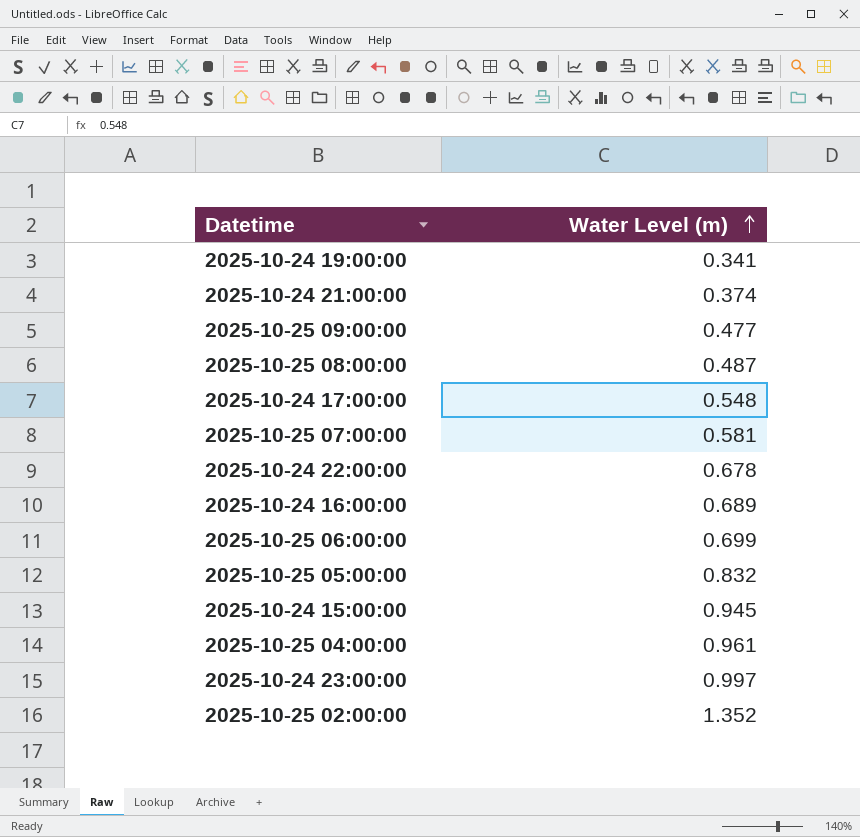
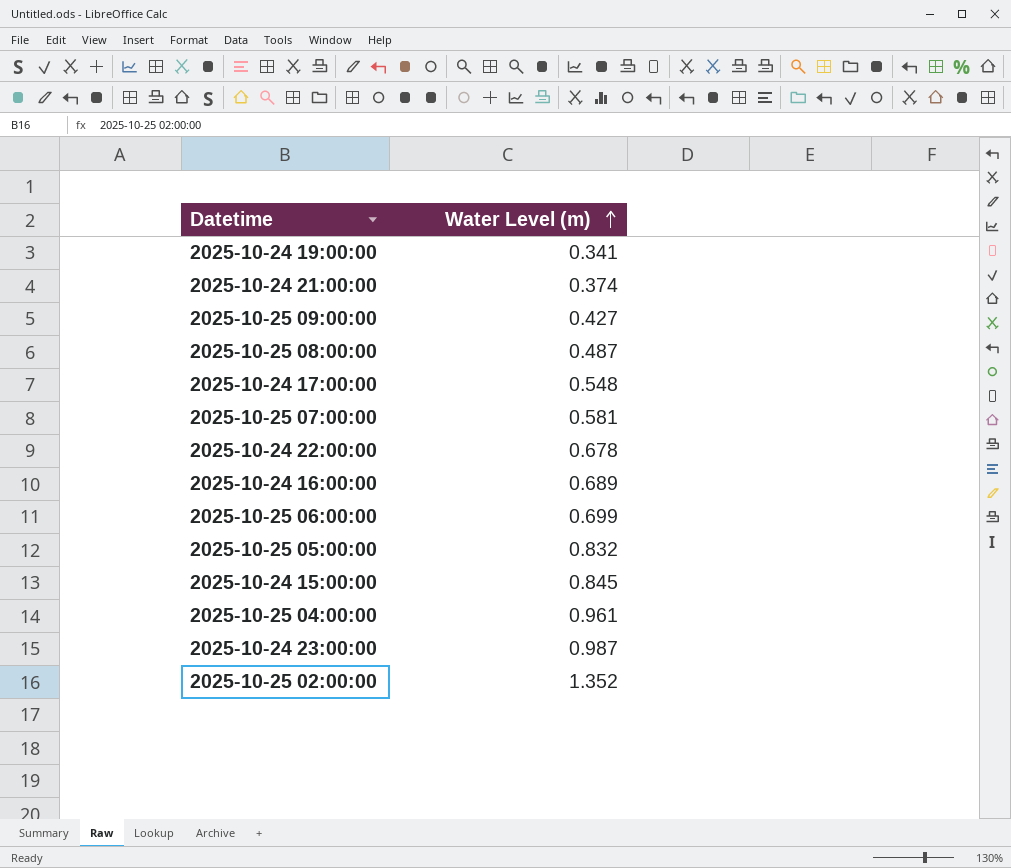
2025-10-25 09:00:00 | Water Level (m): 0.477 -> 0.427
2025-10-24 15:00:00 | Water Level (m): 0.945 -> 0.845
2025-10-24 23:00:00 | Water Level (m): 0.997 -> 0.987

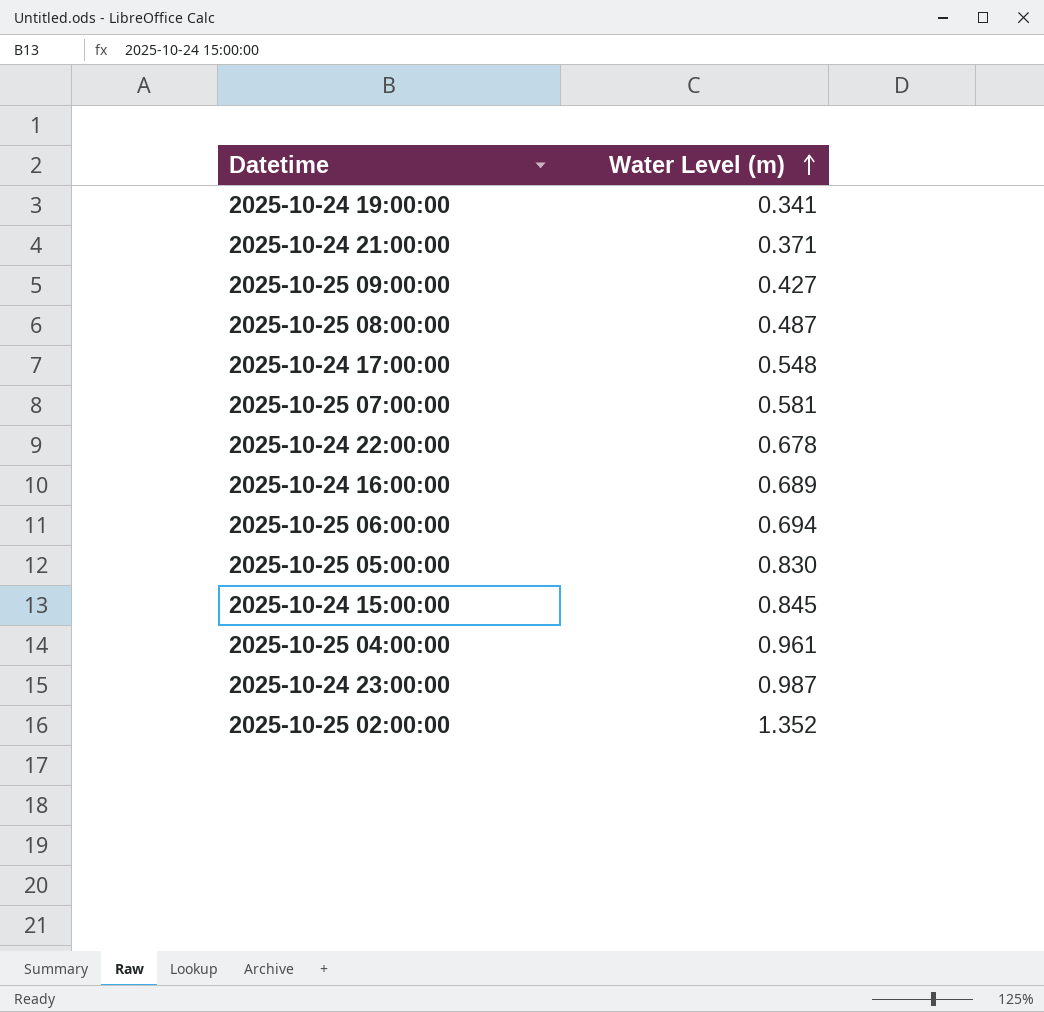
2025-10-24 21:00:00 | Water Level (m): 0.374 -> 0.371
2025-10-25 06:00:00 | Water Level (m): 0.699 -> 0.694
2025-10-25 05:00:00 | Water Level (m): 0.832 -> 0.830

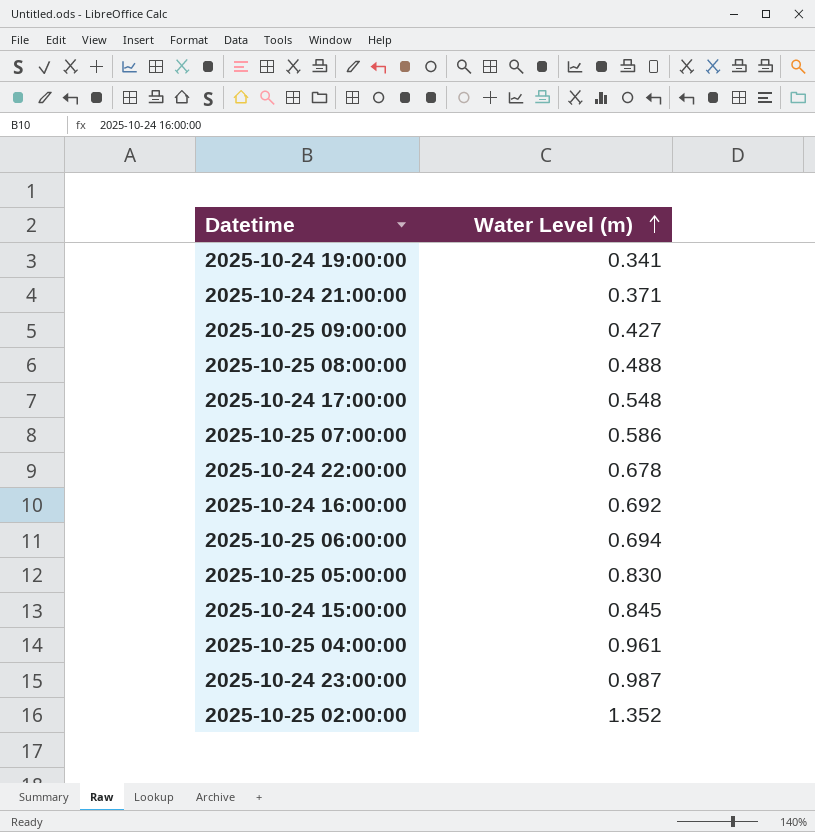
2025-10-25 08:00:00 | Water Level (m): 0.487 -> 0.488
2025-10-25 07:00:00 | Water Level (m): 0.581 -> 0.586
2025-10-24 16:00:00 | Water Level (m): 0.689 -> 0.692

